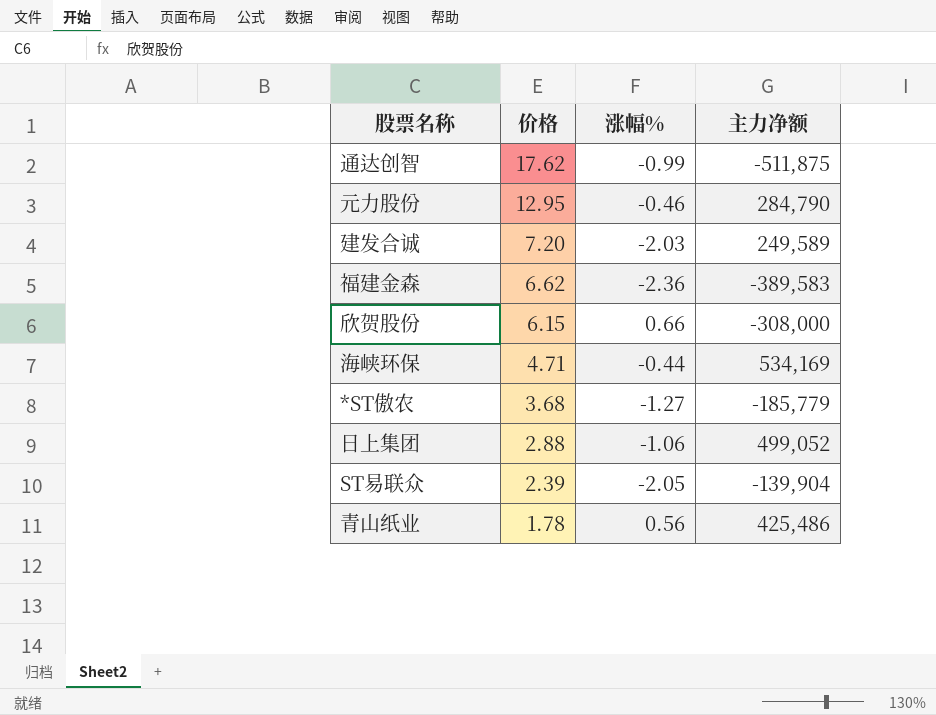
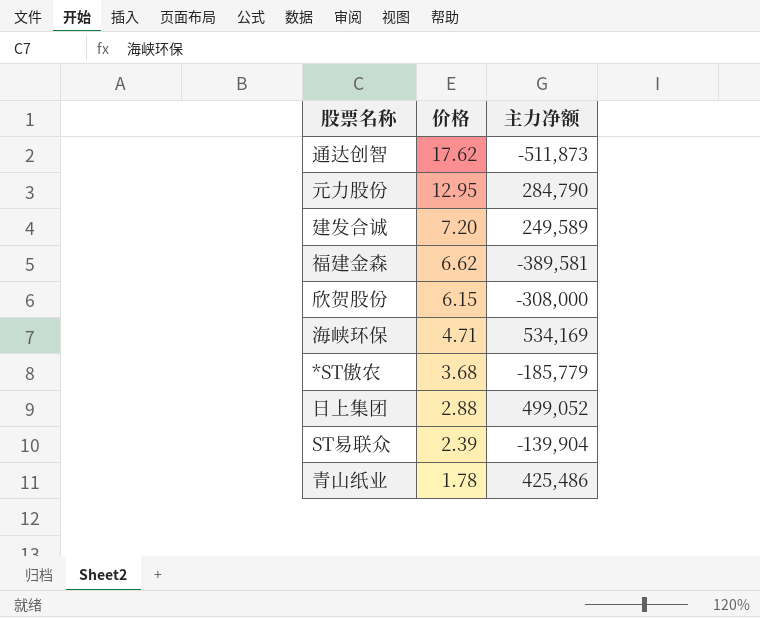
column 涨幅% | position: 3 -> none
通达创智 | 主力净额: -511,875 -> -511,873
福建金森 | 主力净额: -389,583 -> -389,581

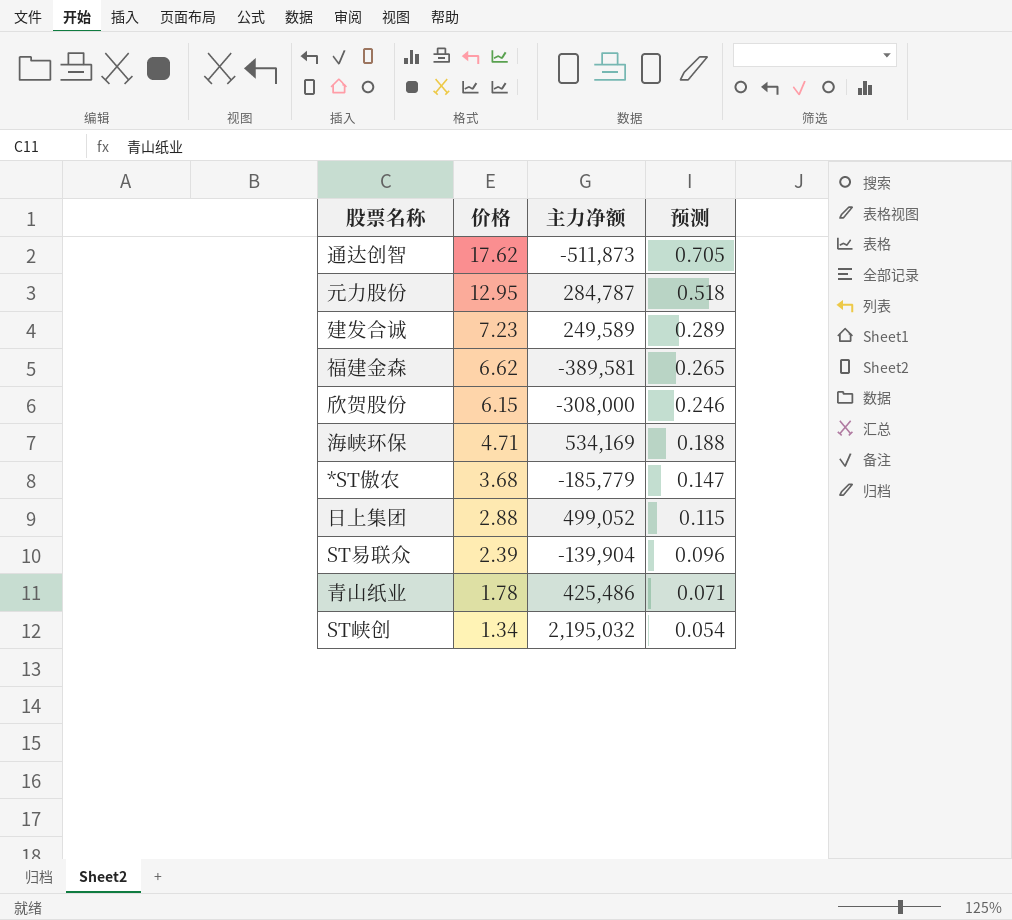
column 预测 | formula: none -> [价格] * 0.04
元力股份 | 主力净额: 284,790 -> 284,787
建发合诚 | 价格: 7.20 -> 7.23
row ST峡创: none -> 1.34 | 2,195,032 | 0.054

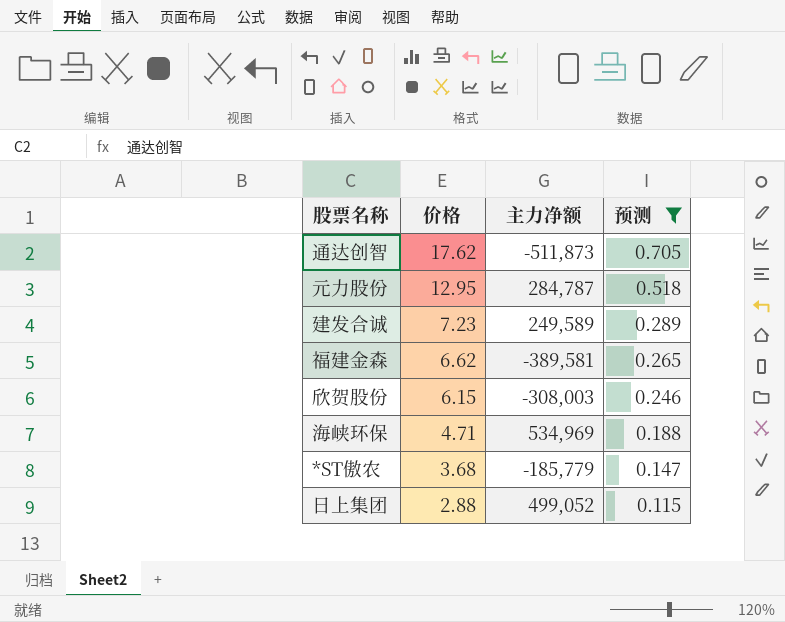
filter: none -> 预测 >= 0.115
欣贺股份 | 主力净额: -308,000 -> -308,003
海峡环保 | 主力净额: 534,169 -> 534,969

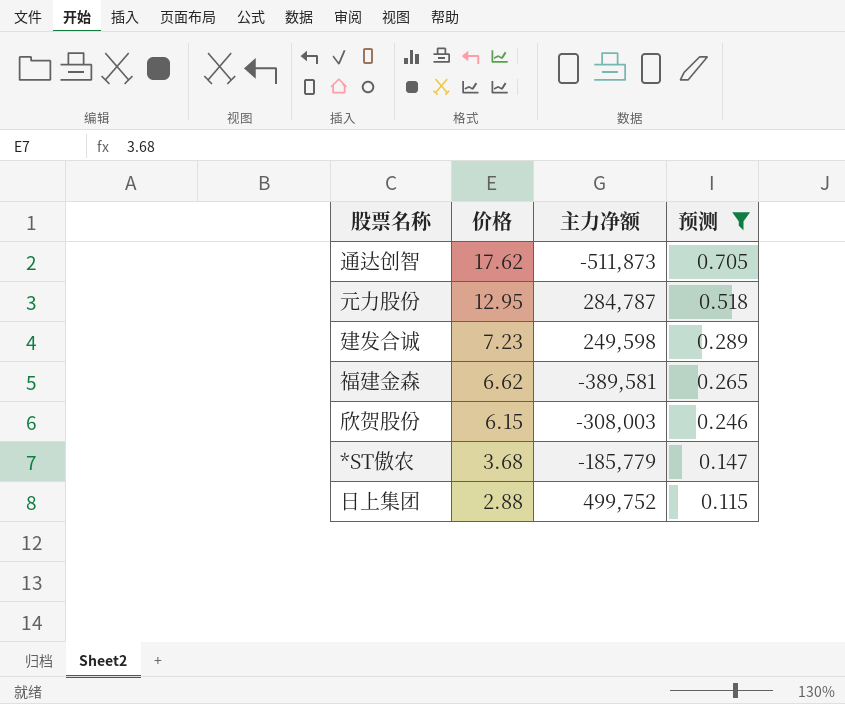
row 海峡环保: 4.71 | 534,969 | 0.188 -> none
建发合诚 | 主力净额: 249,589 -> 249,598
日上集团 | 主力净额: 499,052 -> 499,752

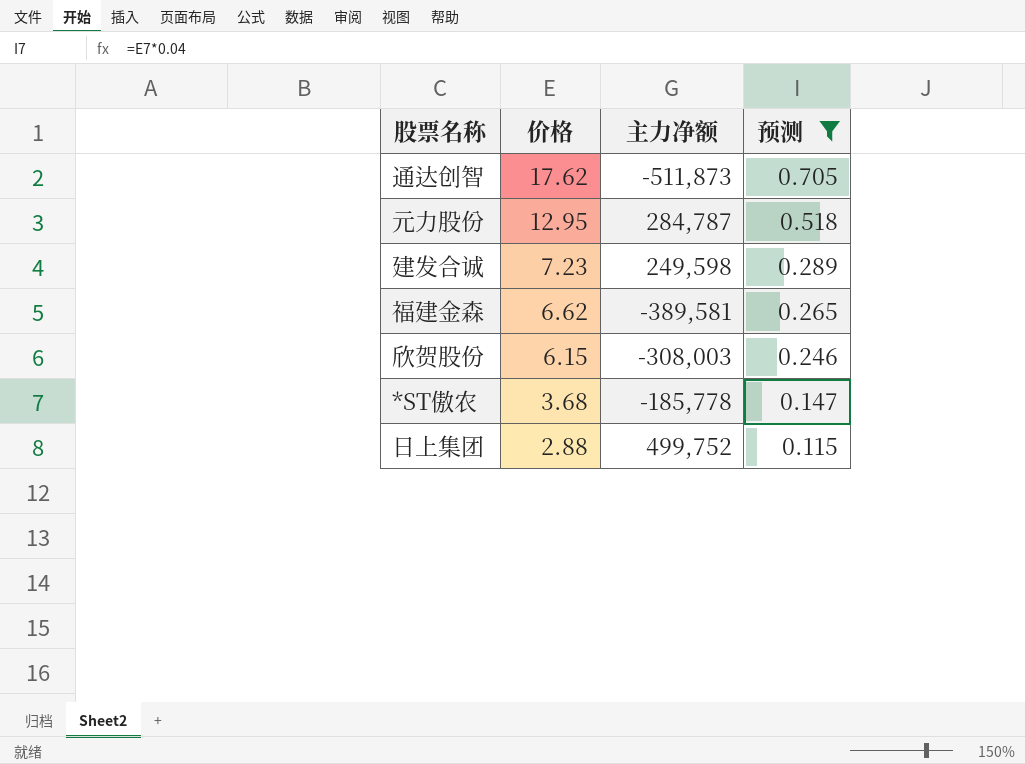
*ST傲农 | 主力净额: -185,779 -> -185,778

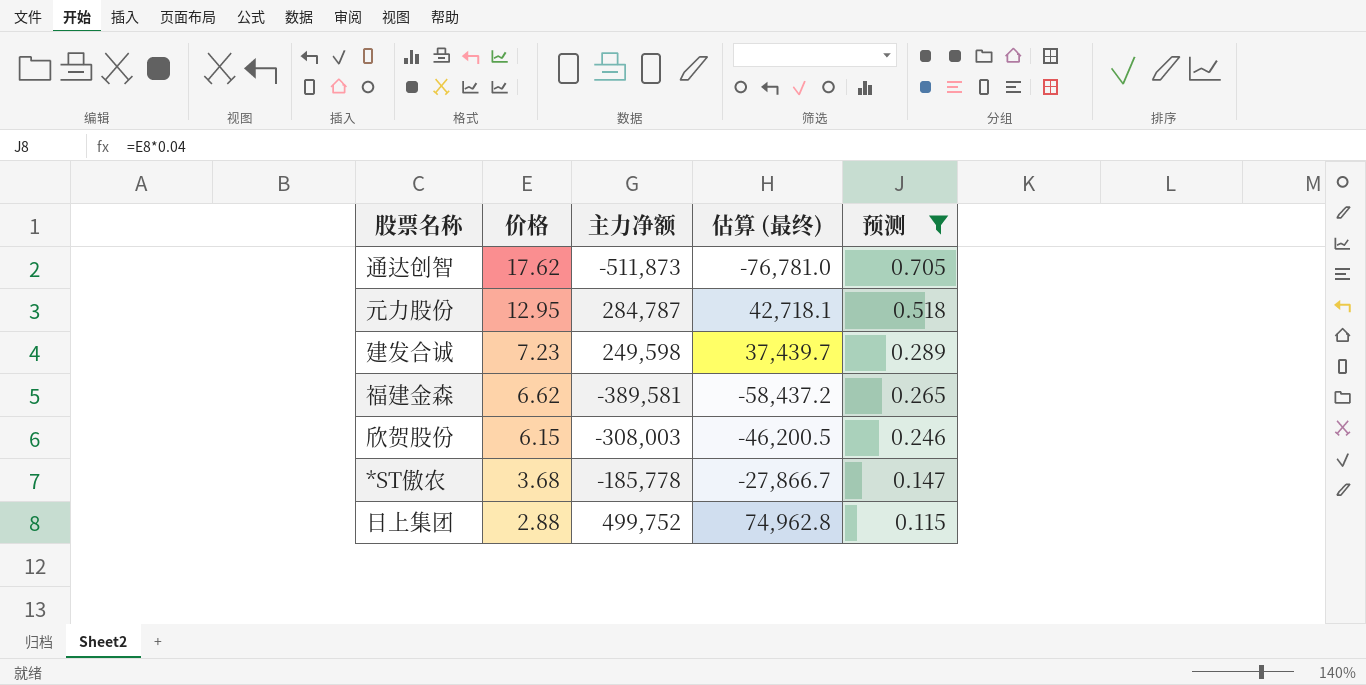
column 估算 (最终) | formula: none -> [主力净额] * 0.15

